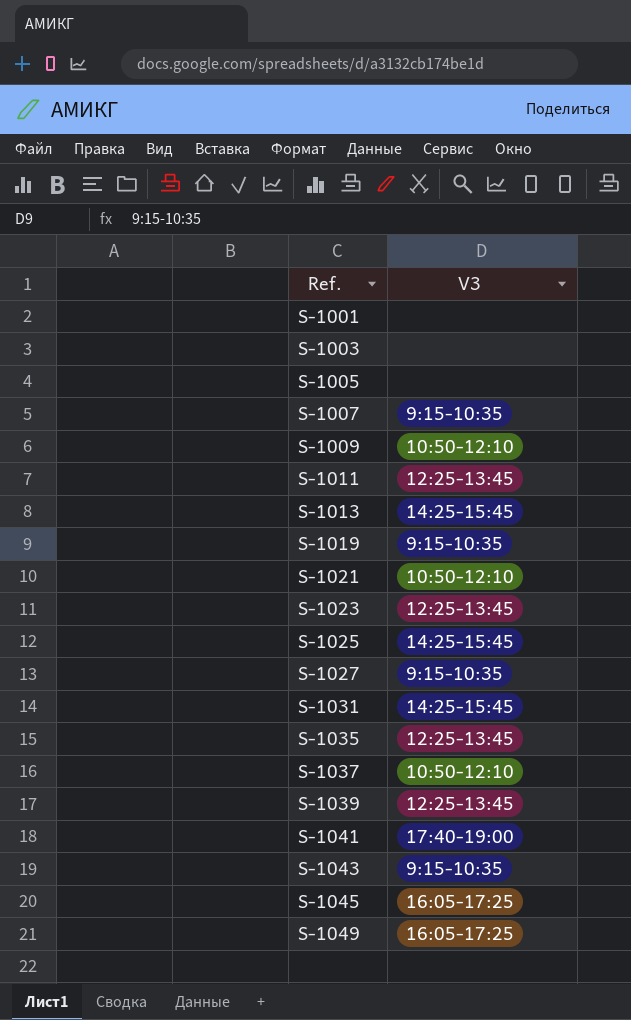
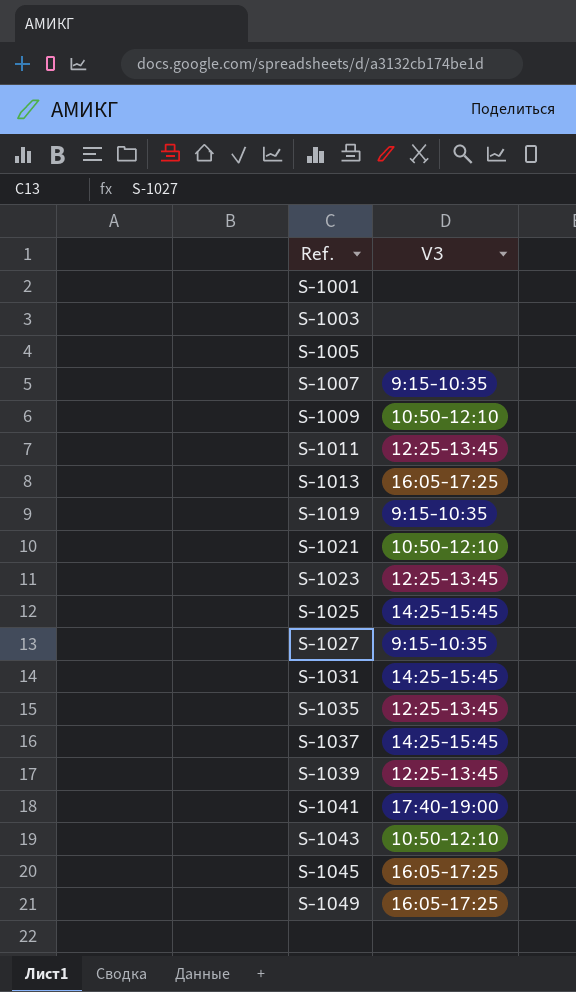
S-1013 | V3: 14:25-15:45 -> 16:05-17:25
S-1037 | V3: 10:50-12:10 -> 14:25-15:45
S-1043 | V3: 9:15-10:35 -> 10:50-12:10

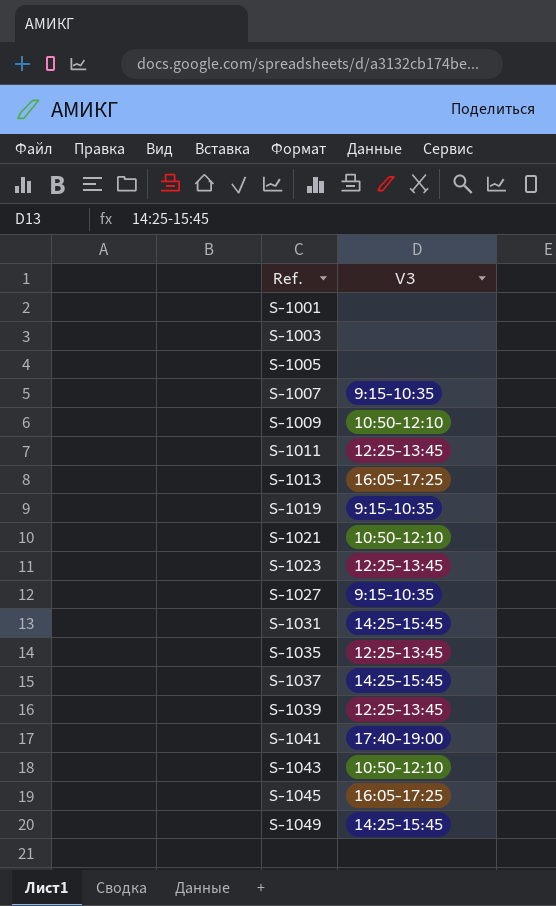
row S-1025: 14:25-15:45 -> none
S-1049 | V3: 16:05-17:25 -> 14:25-15:45

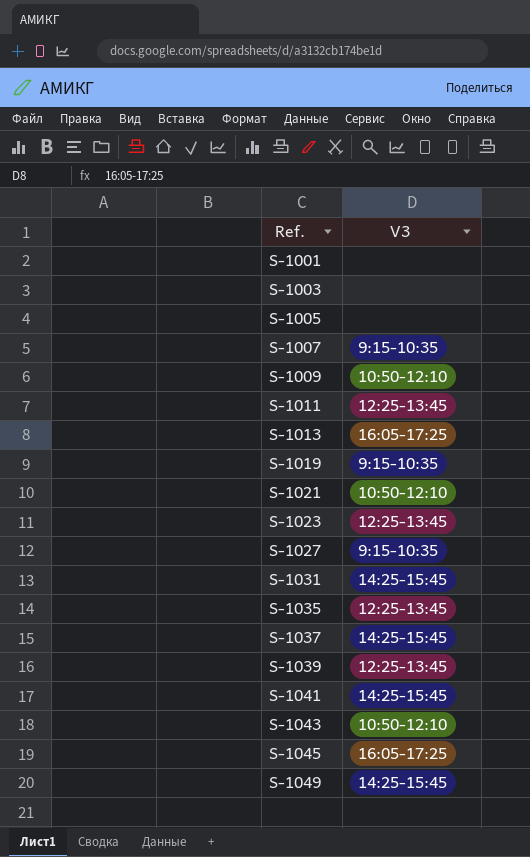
S-1041 | V3: 17:40-19:00 -> 14:25-15:45

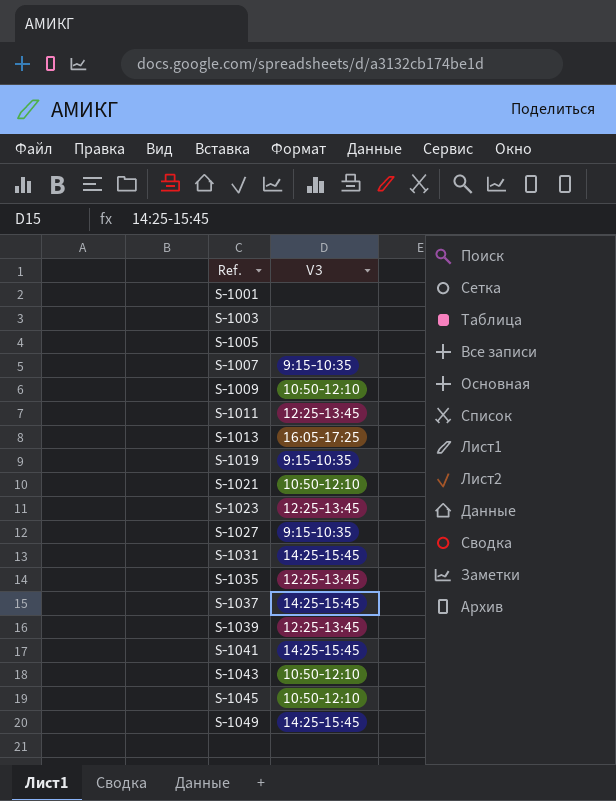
S-1045 | V3: 16:05-17:25 -> 10:50-12:10

